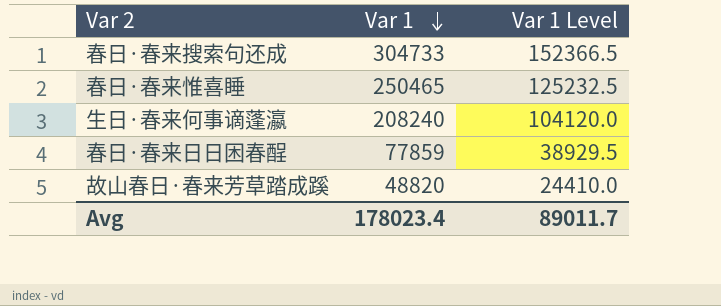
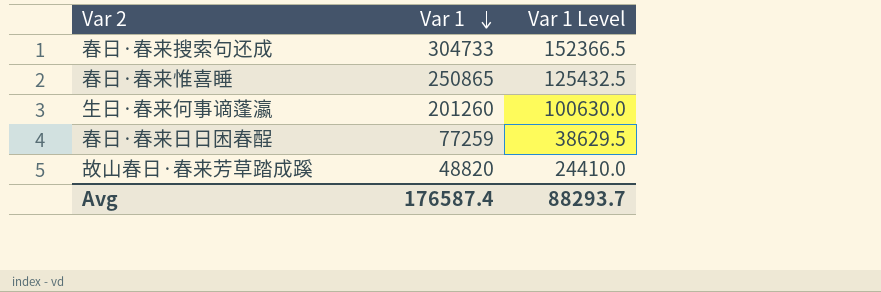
春日·春来惟喜睡 | Var 1: 250465 -> 250865
春日·春来惟喜睡 | Var 1 Level: 125232.5 -> 125432.5
生日·春来何事谪蓬瀛 | Var 1: 208240 -> 201260
生日·春来何事谪蓬瀛 | Var 1 Level: 104120.0 -> 100630.0
春日·春来日日困春酲 | Var 1: 77859 -> 77259
春日·春来日日困春酲 | Var 1 Level: 38929.5 -> 38629.5
Avg | Var 1: 178023.4 -> 176587.4
Avg | Var 1 Level: 89011.7 -> 88293.7

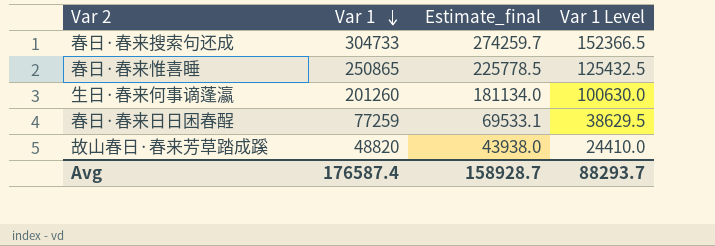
column Estimate_final | formula: none -> [Var 1] * 0.9

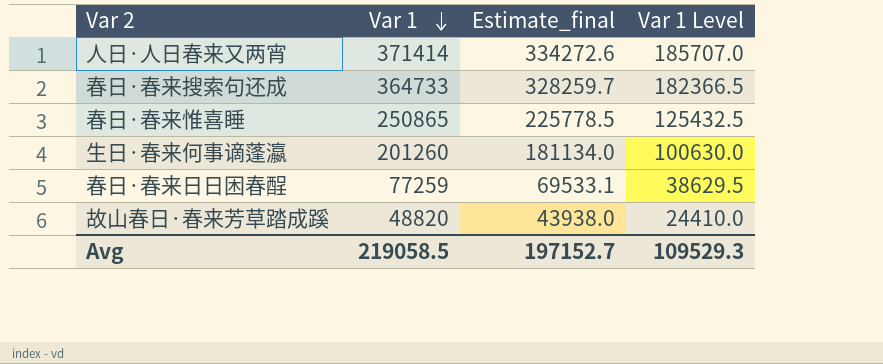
row 人日·人日春来又两宵: none -> 371414 | 334272.6 | 185707.0
春日·春来搜索句还成 | Var 1: 304733 -> 364733
春日·春来搜索句还成 | Estimate_final: 274259.7 -> 328259.7
春日·春来搜索句还成 | Var 1 Level: 152366.5 -> 182366.5
Avg | Var 1: 176587.4 -> 219058.5
Avg | Estimate_final: 158928.7 -> 197152.7
Avg | Var 1 Level: 88293.7 -> 109529.3

